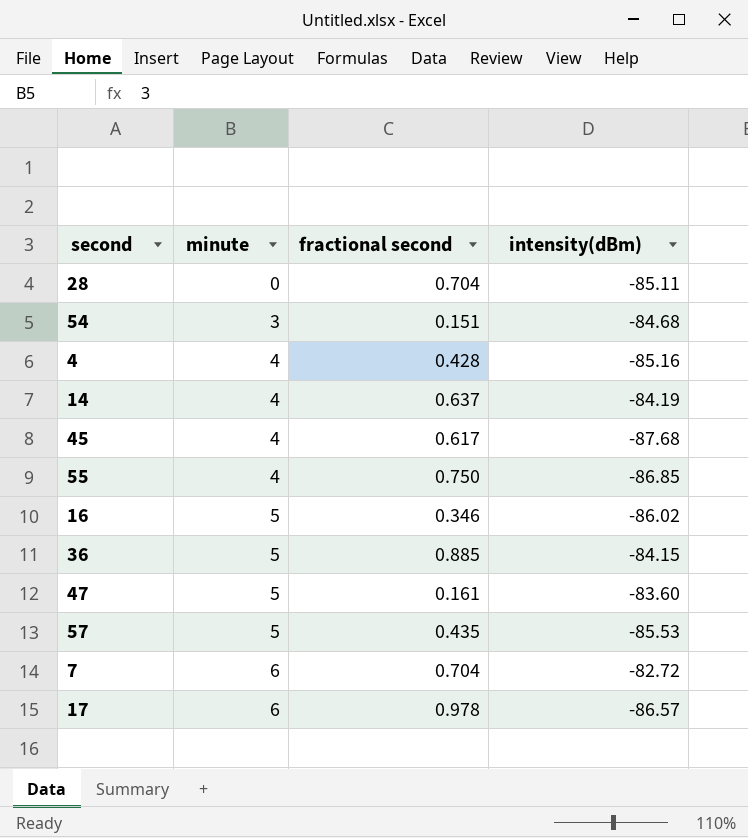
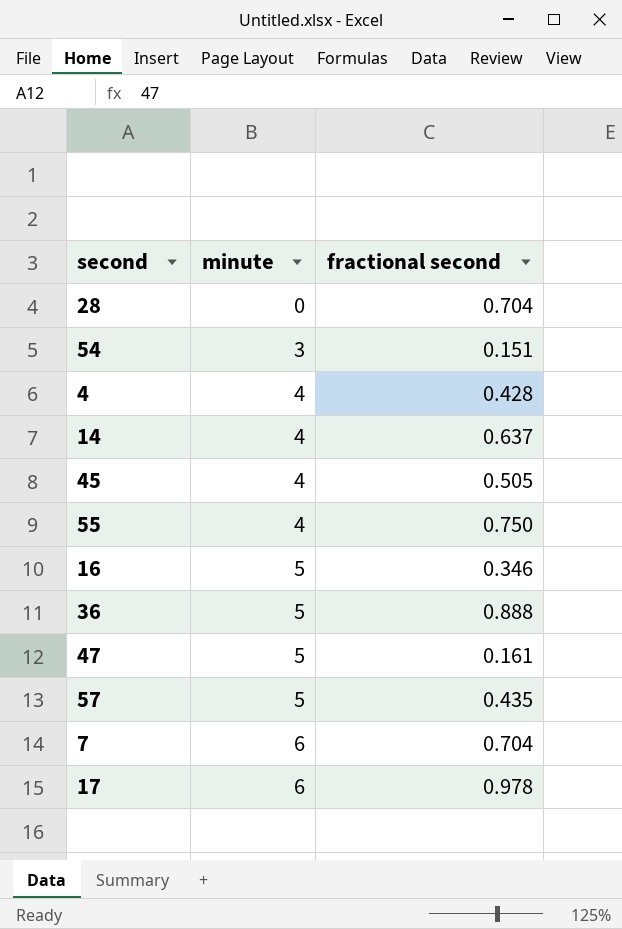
column intensity(dBm) | position: 4 -> none
45 | fractional second: 0.617 -> 0.505
36 | fractional second: 0.885 -> 0.888

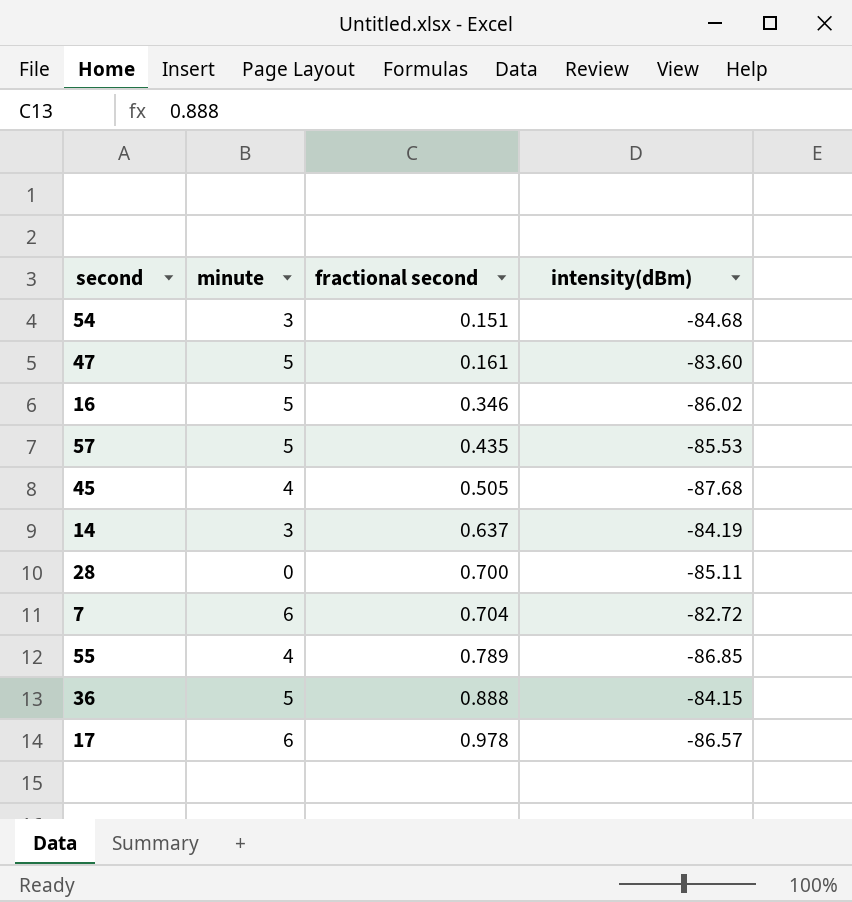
row order: minute ascending -> fractional second ascending
column intensity(dBm) | position: none -> 4
row 4: 4 | 0.428 -> none
14 | minute: 4 -> 3
28 | fractional second: 0.704 -> 0.700
55 | fractional second: 0.750 -> 0.789

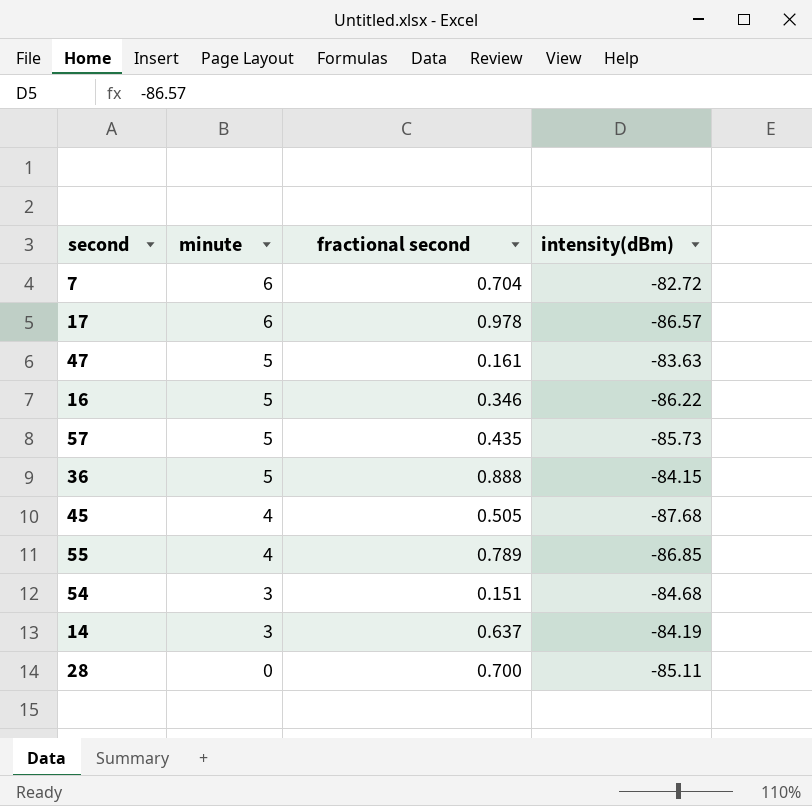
row order: fractional second ascending -> minute descending
47 | intensity(dBm): -83.60 -> -83.63
16 | intensity(dBm): -86.02 -> -86.22
57 | intensity(dBm): -85.53 -> -85.73

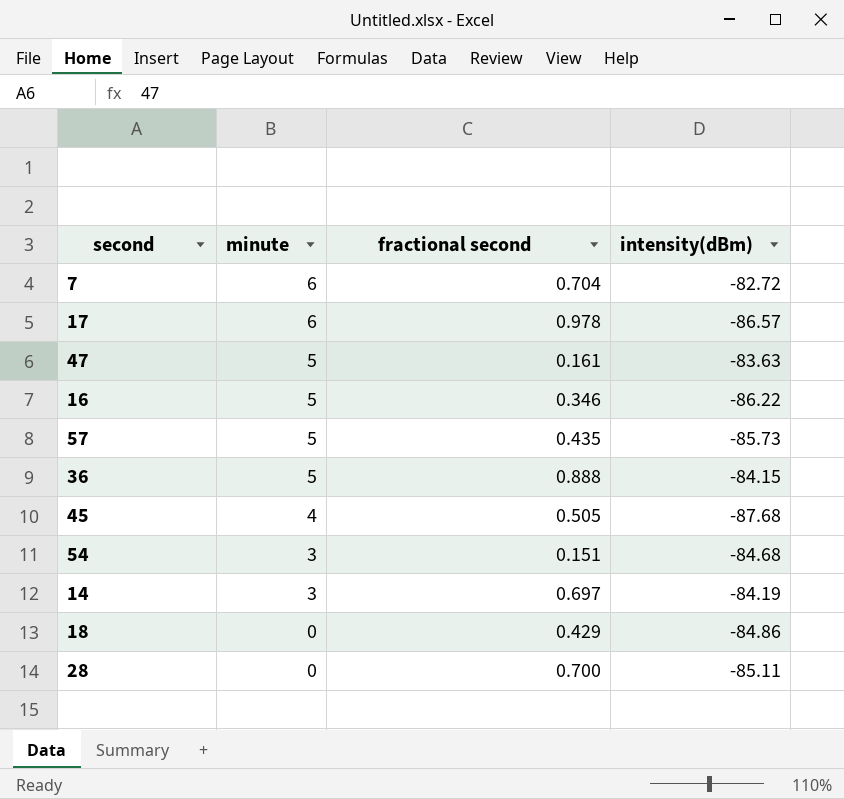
row 55: 4 | 0.789 | -86.85 -> none
14 | fractional second: 0.637 -> 0.697
row 18: none -> 0 | 0.429 | -84.86

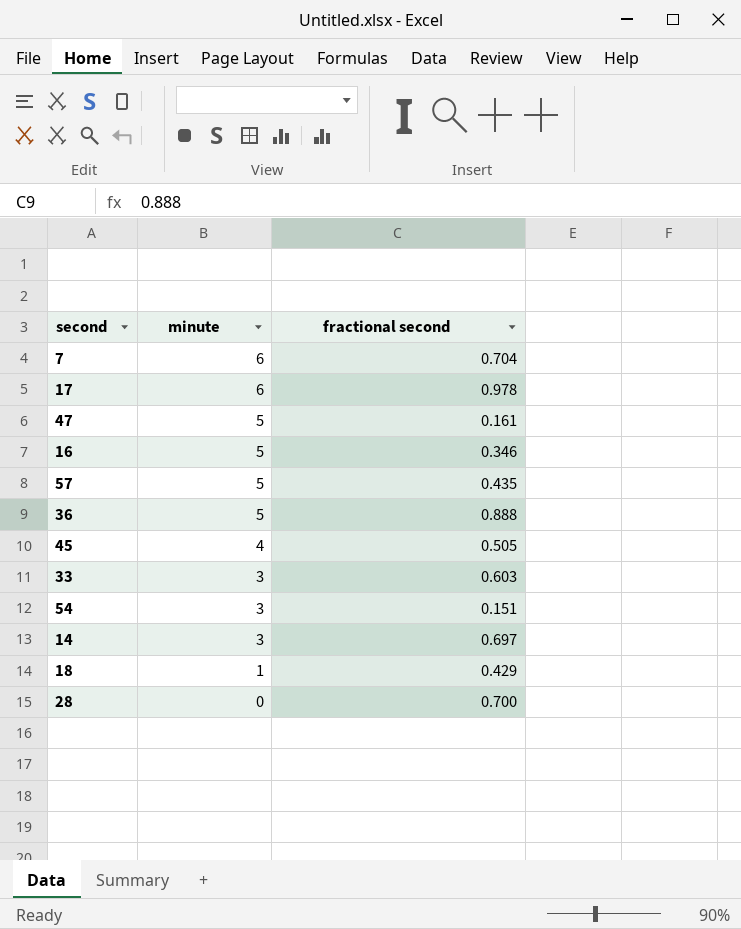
column intensity(dBm) | position: 4 -> none
row 33: none -> 3 | 0.603
18 | minute: 0 -> 1

